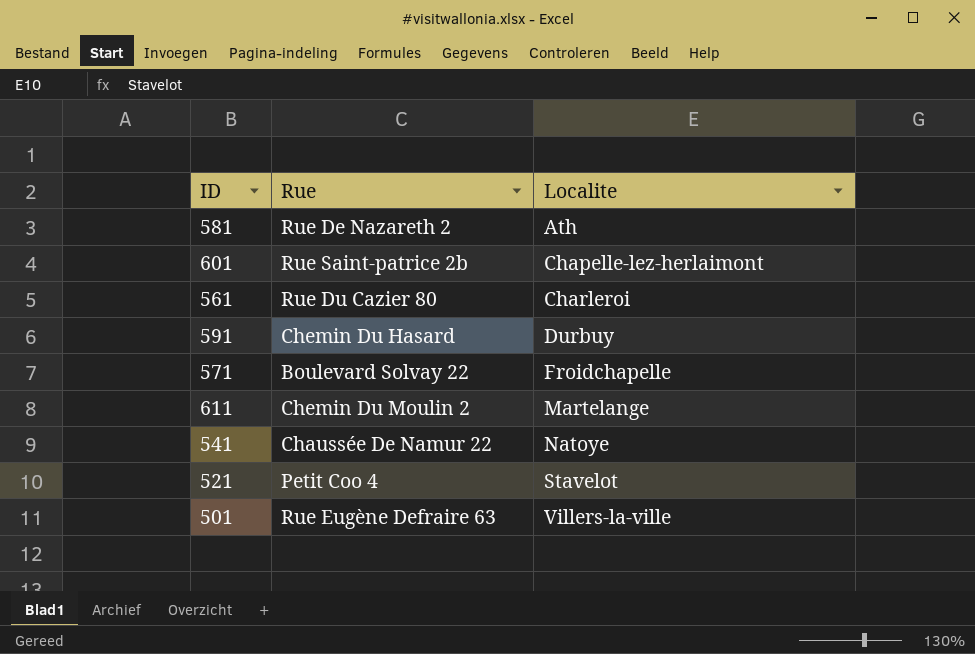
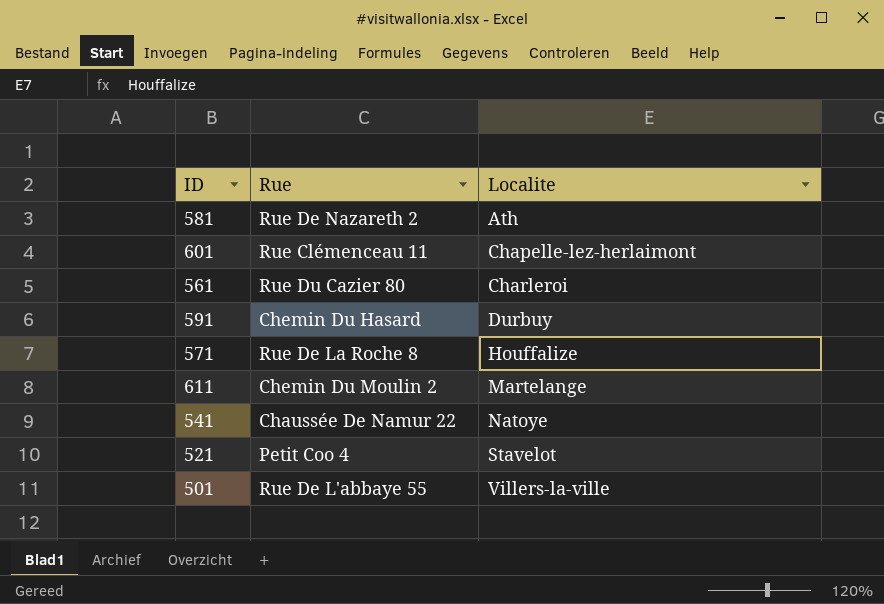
601 | Rue: Rue Saint-patrice 2b -> Rue Clémenceau 11
571 | Rue: Boulevard Solvay 22 -> Rue De La Roche 8
571 | Localite: Froidchapelle -> Houffalize
501 | Rue: Rue Eugène Defraire 63 -> Rue De L'abbaye 55

